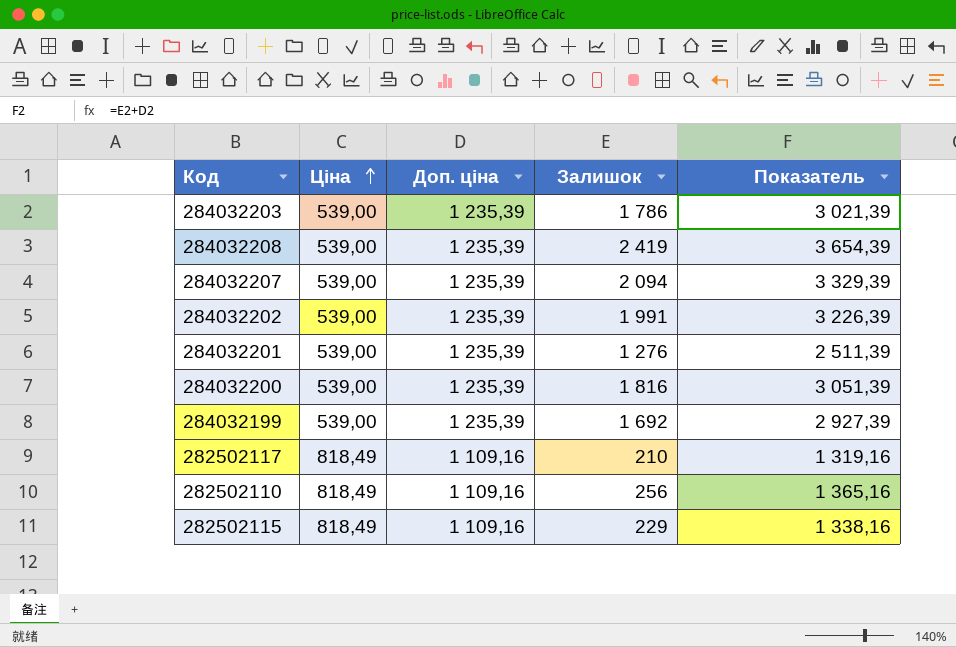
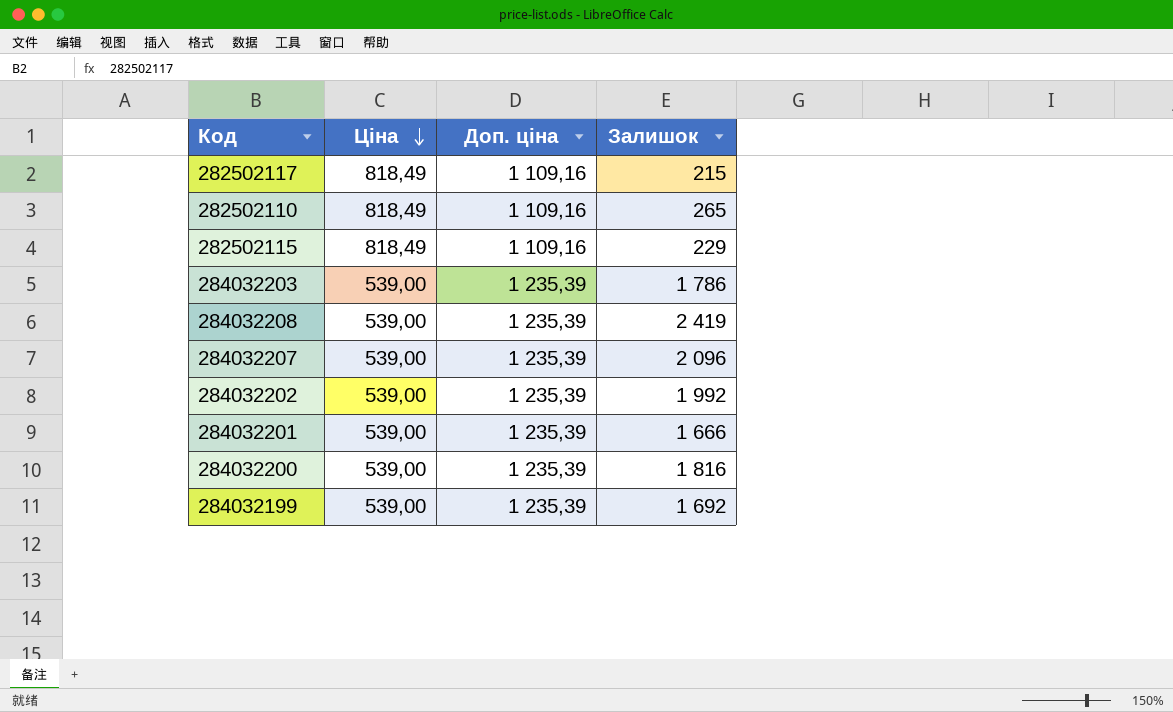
row order: Ціна ascending -> Ціна descending
column Показатель | formula: [Доп. ціна] + [Залишок] -> none
282502117 | Залишок: 210 -> 215
282502110 | Залишок: 256 -> 265
284032207 | Залишок: 2 094 -> 2 096
284032202 | Залишок: 1 991 -> 1 992
284032201 | Залишок: 1 276 -> 1 666

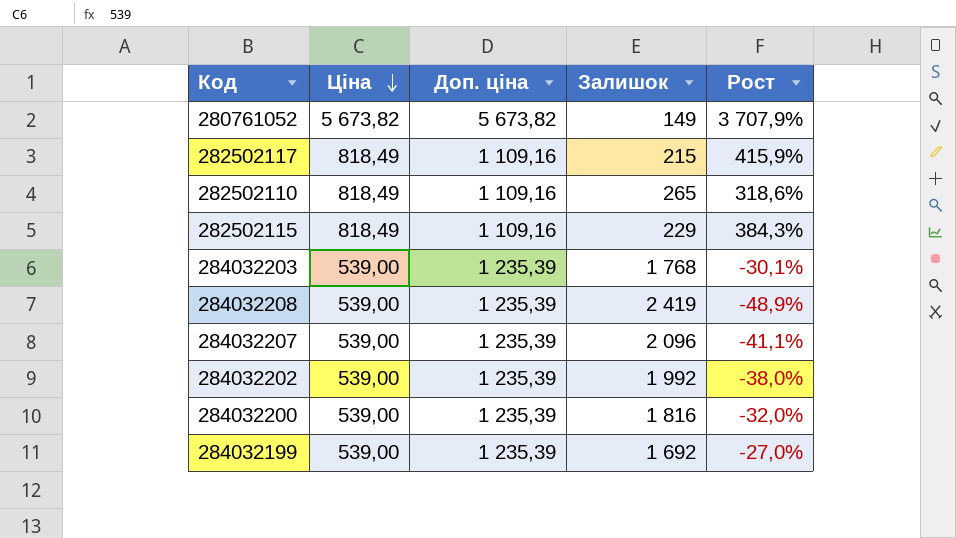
column Рост | formula: none -> ([Доп. ціна] - [Залишок]) / [Залишок]
row 284032201: 539,00 | 1 235,39 | 1 666 -> none
row 280761052: none -> 5 673,82 | 5 673,82 | 149 | 3 707,9%
284032203 | Залишок: 1 786 -> 1 768

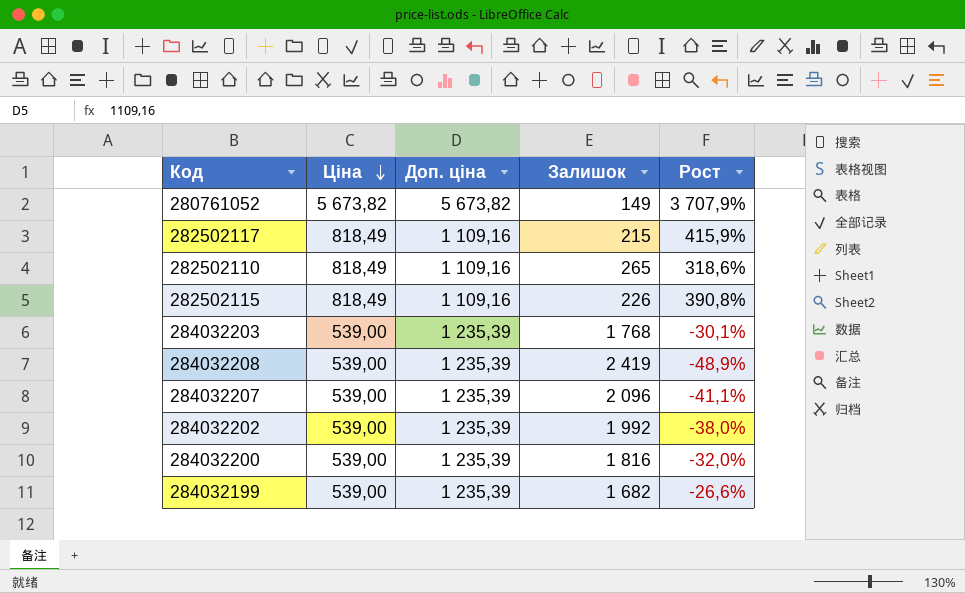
282502115 | Залишок: 229 -> 226
282502115 | Рост: 384,3% -> 390,8%
284032199 | Залишок: 1 692 -> 1 682
284032199 | Рост: -27,0% -> -26,6%

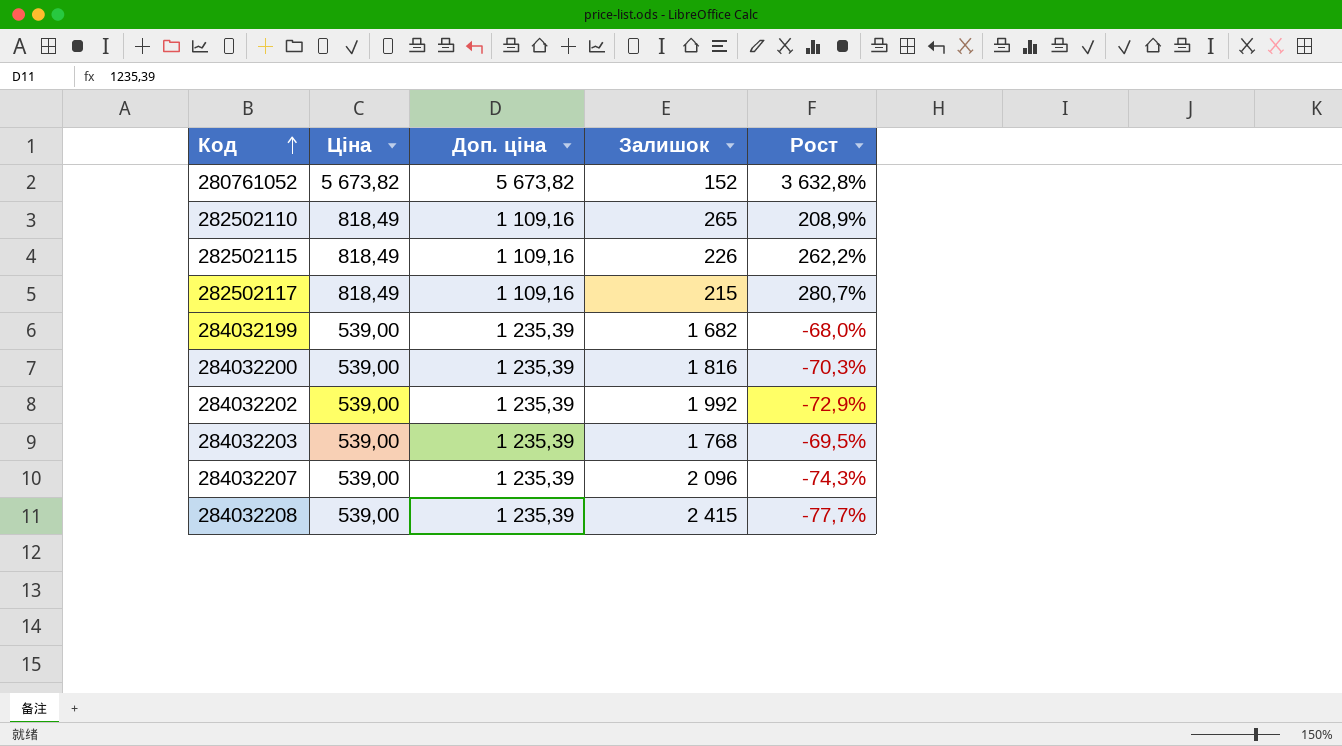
row order: Ціна descending -> Код ascending
column Рост | formula: ([Доп. ціна] - [Залишок]) / [Залишок] -> ([Ціна] - [Залишок]) / [Залишок]
280761052 | Залишок: 149 -> 152
284032208 | Залишок: 2 419 -> 2 415

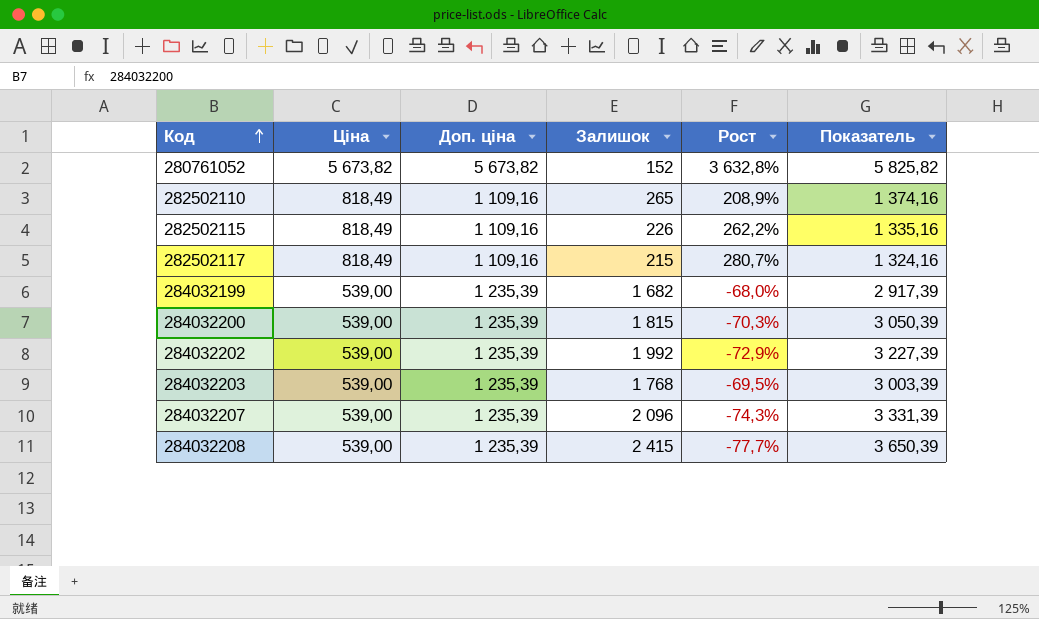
column Показатель | formula: none -> [Доп. ціна] + [Залишок]
284032200 | Залишок: 1 816 -> 1 815

